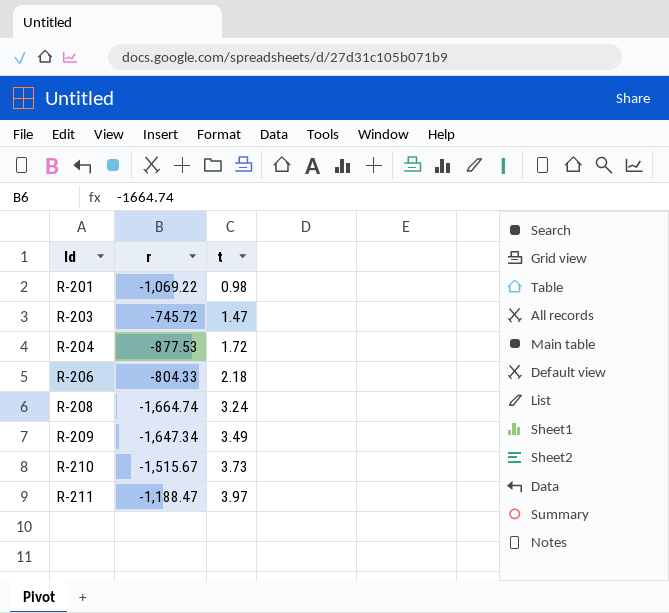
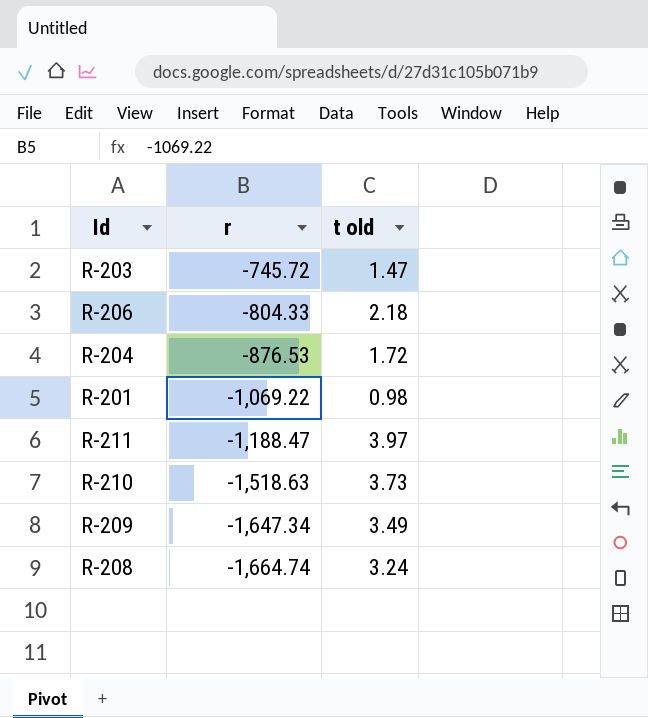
row order: Id ascending -> r descending
column name: t -> t old
R-204 | r: -877.53 -> -876.53
R-210 | r: -1,515.67 -> -1,518.63

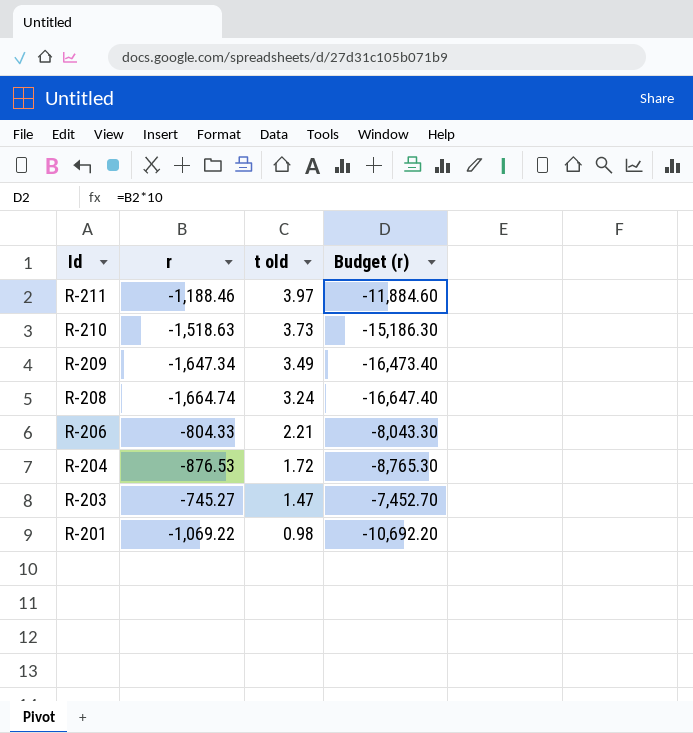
row order: r descending -> Id descending
column Budget (r) | formula: none -> [r] * 10
R-211 | r: -1,188.47 -> -1,188.46
R-206 | t old: 2.18 -> 2.21
R-203 | r: -745.72 -> -745.27

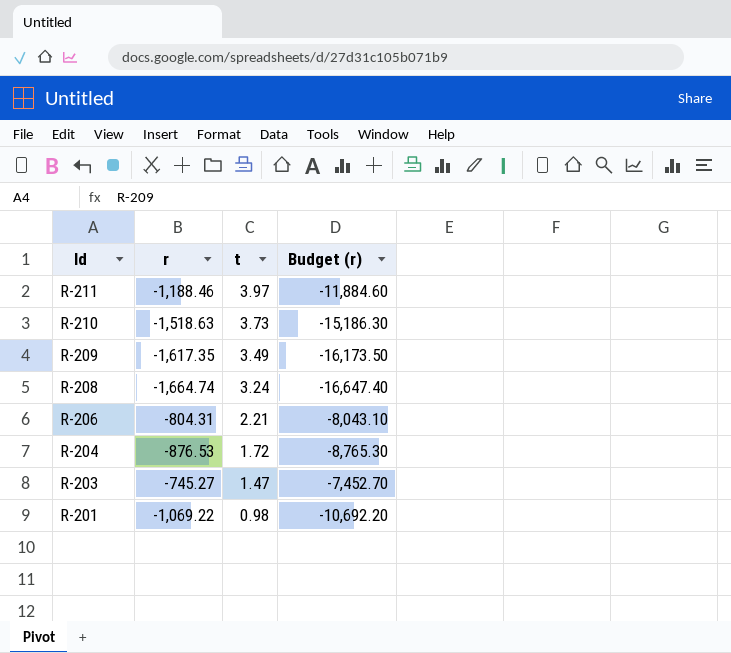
column name: t old -> t
R-209 | r: -1,647.34 -> -1,617.35
R-209 | Budget (r): -16,473.40 -> -16,173.50
R-206 | r: -804.33 -> -804.31
R-206 | Budget (r): -8,043.30 -> -8,043.10

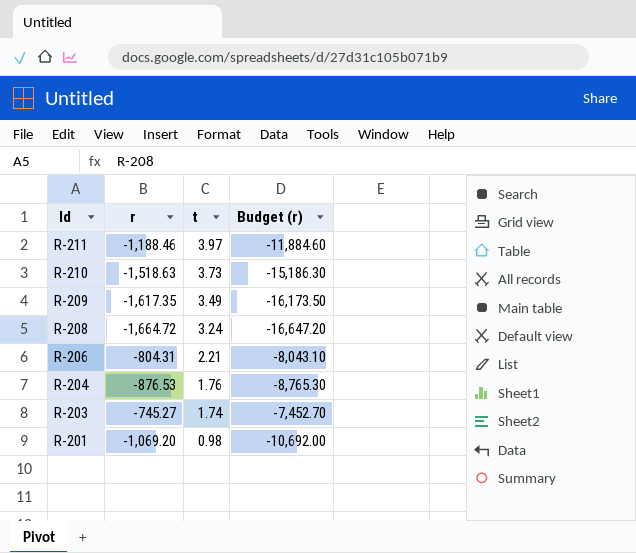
R-208 | r: -1,664.74 -> -1,664.72
R-208 | Budget (r): -16,647.40 -> -16,647.20
R-204 | t: 1.72 -> 1.76
R-203 | t: 1.47 -> 1.74
R-201 | r: -1,069.22 -> -1,069.20
R-201 | Budget (r): -10,692.20 -> -10,692.00

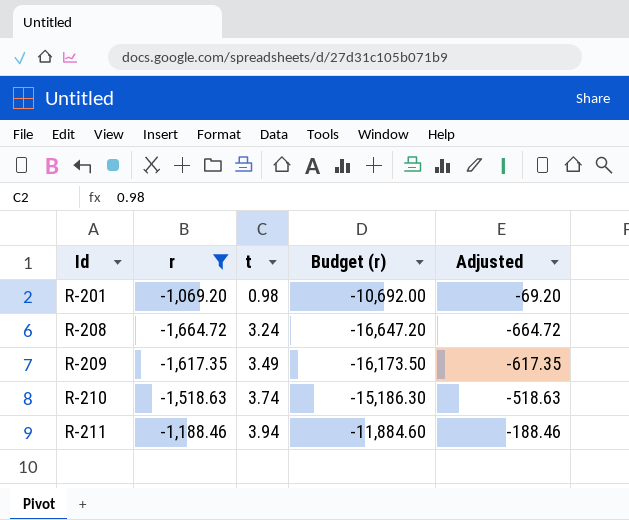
filter: none -> r <= -1,069.20
row order: Id descending -> Id ascending
column Adjusted | formula: none -> [r] + 1000
R-210 | t: 3.73 -> 3.74
R-211 | t: 3.97 -> 3.94

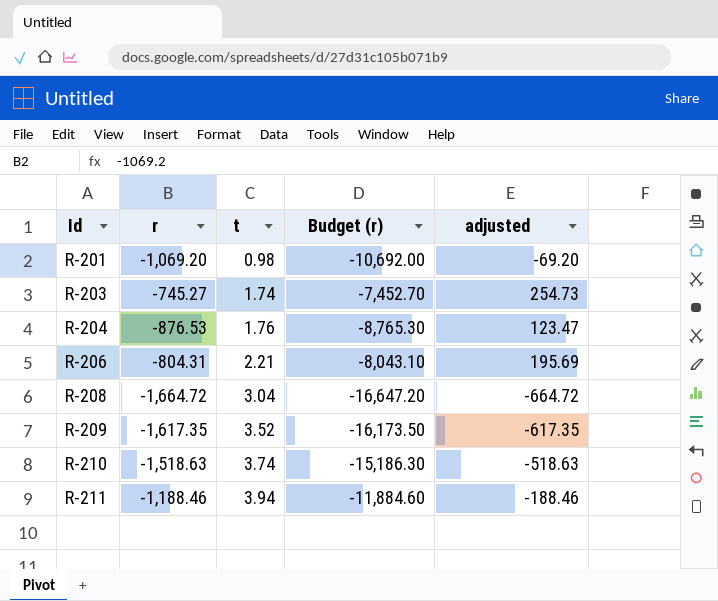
filter: r <= -1,069.20 -> none
column name: Adjusted -> adjusted
R-208 | t: 3.24 -> 3.04
R-209 | t: 3.49 -> 3.52

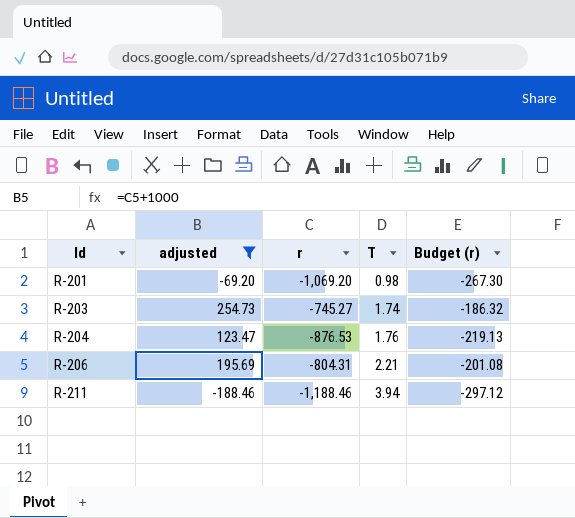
filter: none -> adjusted >= -188.46
column adjusted | position: 5 -> 2
column name: t -> T
column Budget (r) | formula: [r] * 10 -> [r] * 0.25

